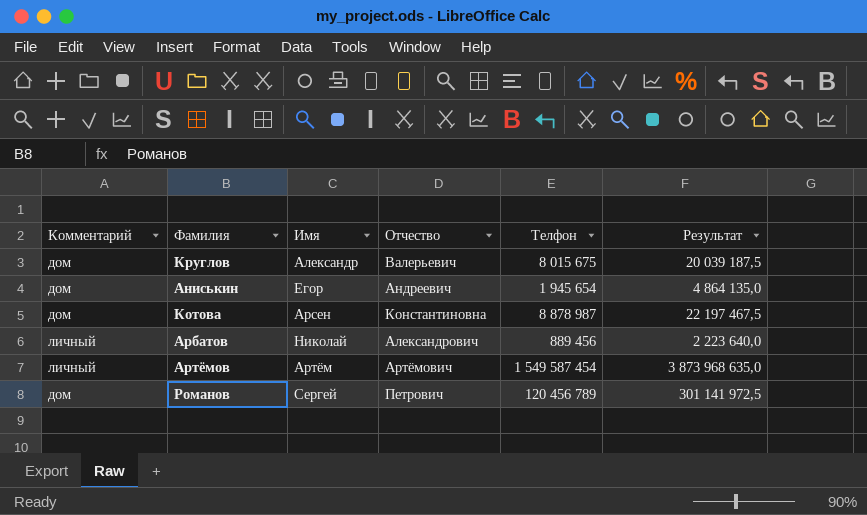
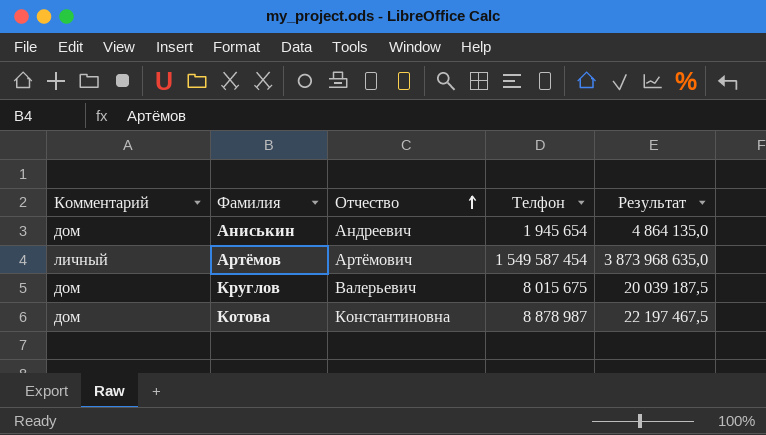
row order: none -> Отчество ascending
column Имя | position: 3 -> none
row Арбатов: личный | Николай | Александрович | 889 456 | 2 223 640,0 -> none
row Романов: дом | Сергей | Петрович | 120 456 789 | 301 141 972,5 -> none

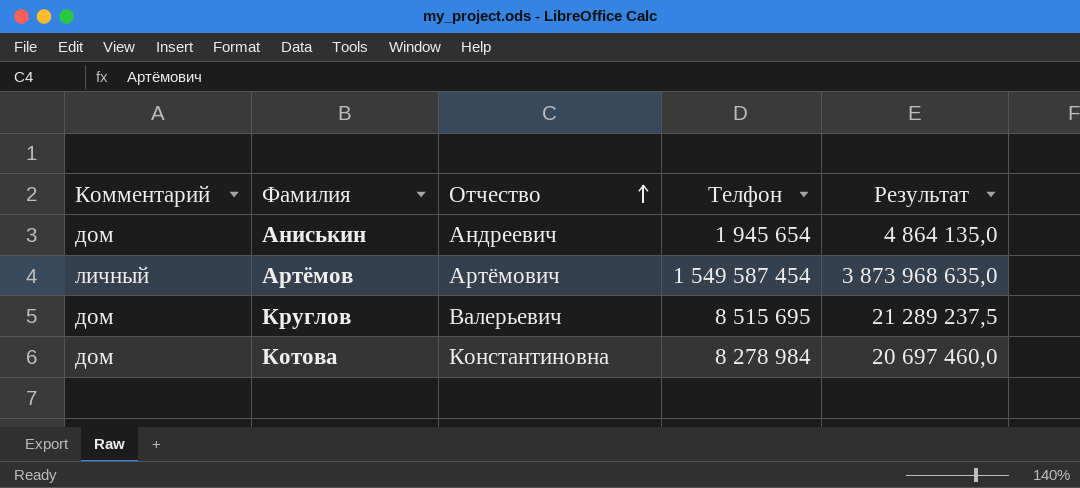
Круглов | Телфон: 8 015 675 -> 8 515 695
Круглов | Результат: 20 039 187,5 -> 21 289 237,5
Котова | Телфон: 8 878 987 -> 8 278 984
Котова | Результат: 22 197 467,5 -> 20 697 460,0

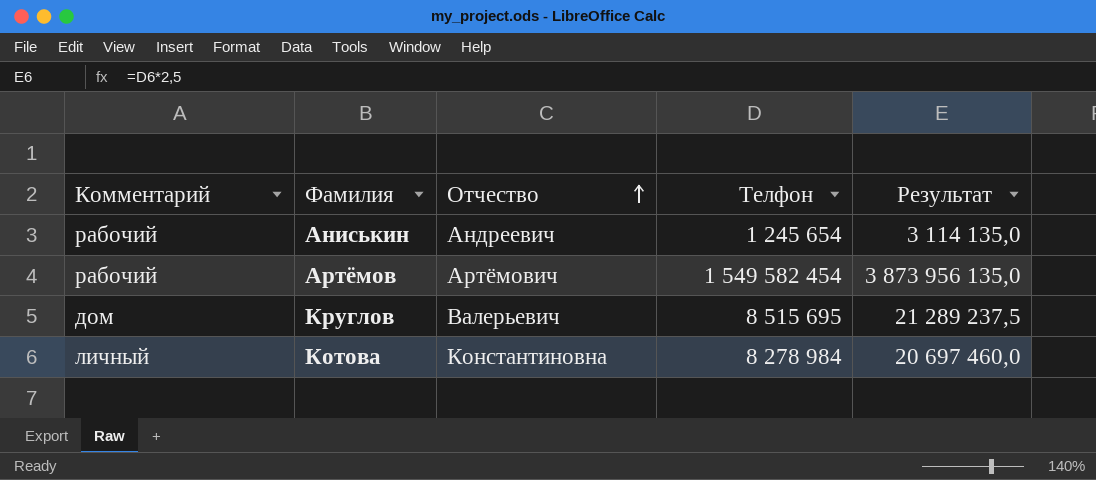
Аниськин | Комментарий: дом -> рабочий
Аниськин | Телфон: 1 945 654 -> 1 245 654
Аниськин | Результат: 4 864 135,0 -> 3 114 135,0
Артёмов | Комментарий: личный -> рабочий
Артёмов | Телфон: 1 549 587 454 -> 1 549 582 454
Артёмов | Результат: 3 873 968 635,0 -> 3 873 956 135,0
Котова | Комментарий: дом -> личный

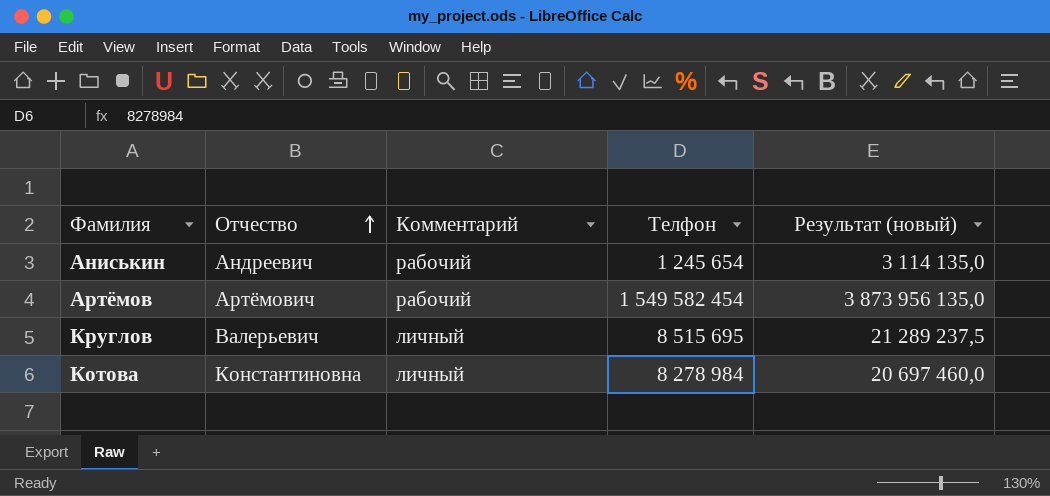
column Комментарий | position: 1 -> 3
column name: Результат -> Результат (новый)
Круглов | Комментарий: дом -> личный

